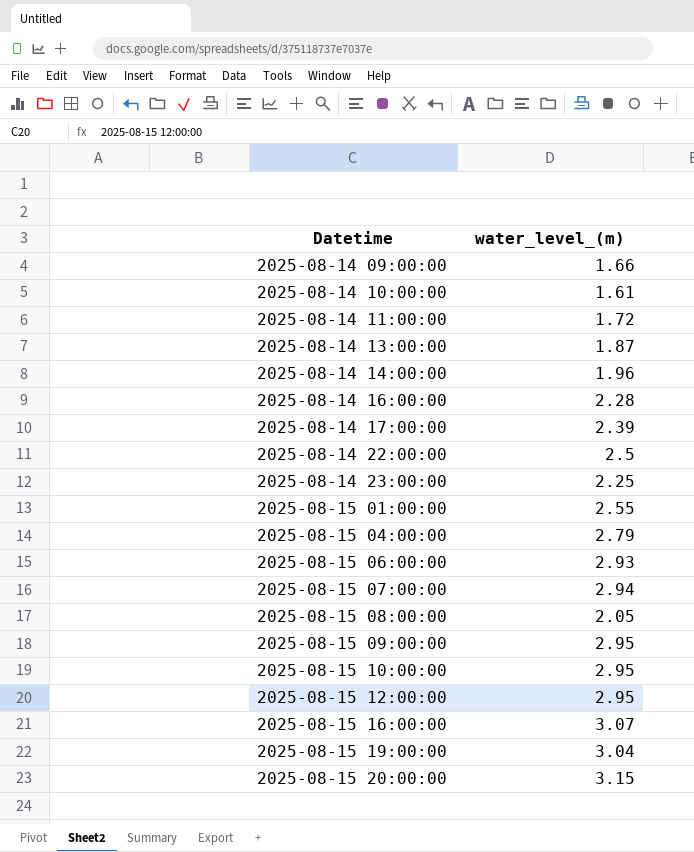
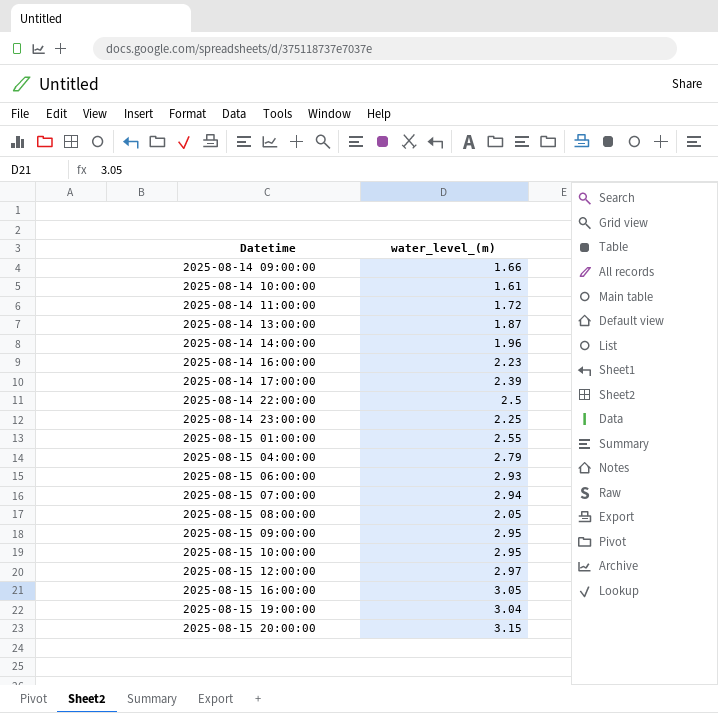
2025-08-14 16:00:00 | water_level_(m): 2.28 -> 2.23
2025-08-15 12:00:00 | water_level_(m): 2.95 -> 2.97
2025-08-15 16:00:00 | water_level_(m): 3.07 -> 3.05

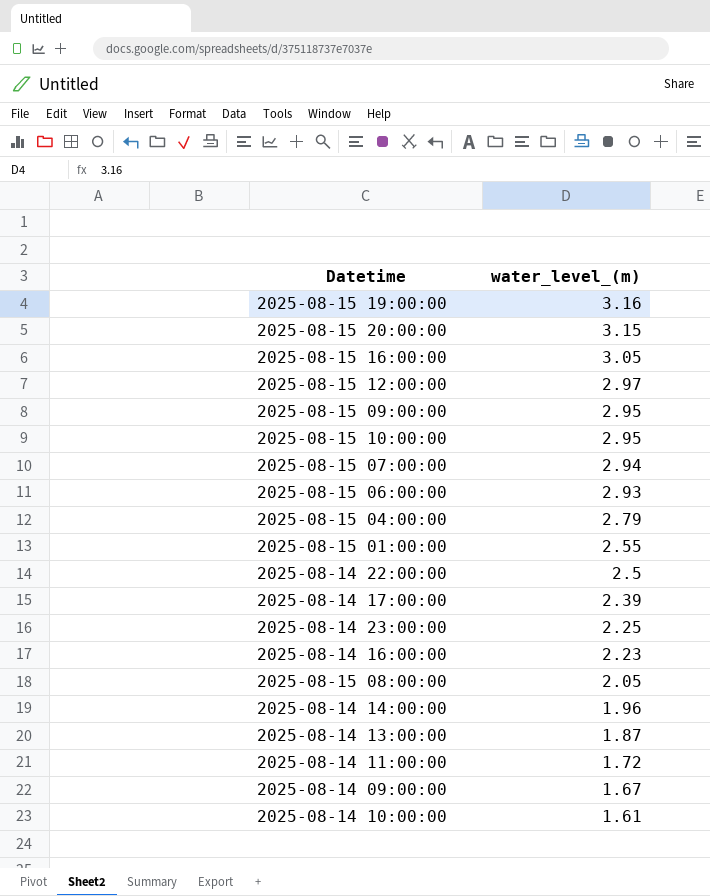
row order: Datetime ascending -> water_level_(m) descending
2025-08-15 19:00:00 | water_level_(m): 3.04 -> 3.16
2025-08-14 09:00:00 | water_level_(m): 1.66 -> 1.67

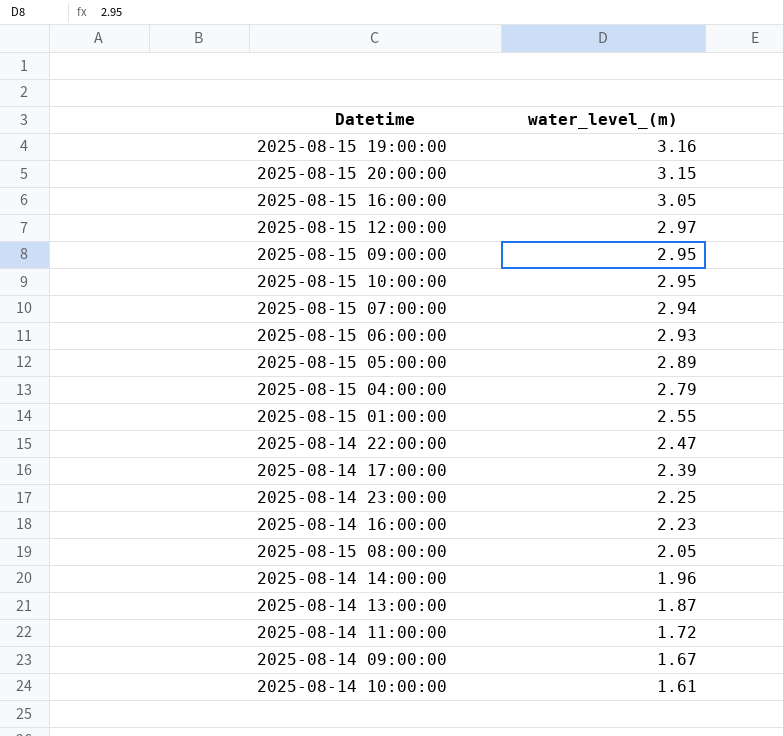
row 2025-08-15 05:00:00: none -> 2.89
2025-08-14 22:00:00 | water_level_(m): 2.5 -> 2.47

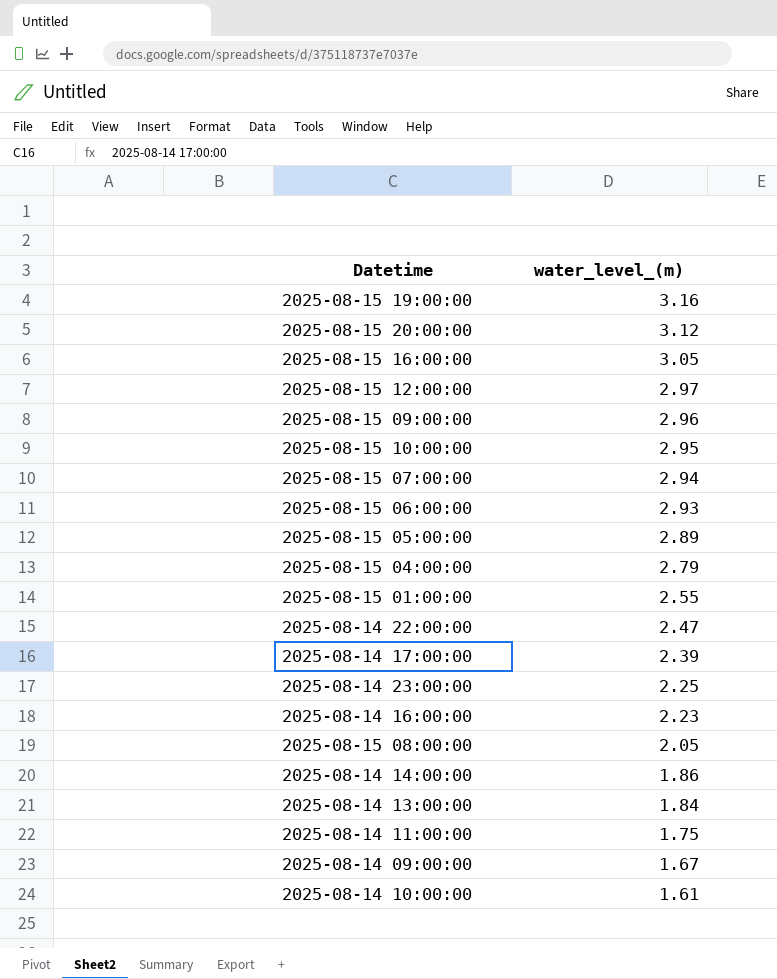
2025-08-15 20:00:00 | water_level_(m): 3.15 -> 3.12
2025-08-15 09:00:00 | water_level_(m): 2.95 -> 2.96
2025-08-14 14:00:00 | water_level_(m): 1.96 -> 1.86
2025-08-14 13:00:00 | water_level_(m): 1.87 -> 1.84
2025-08-14 11:00:00 | water_level_(m): 1.72 -> 1.75

